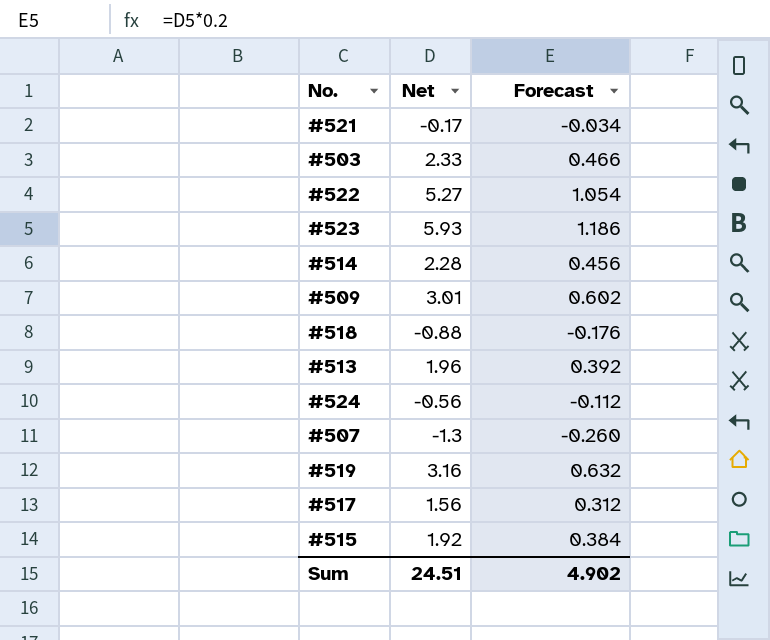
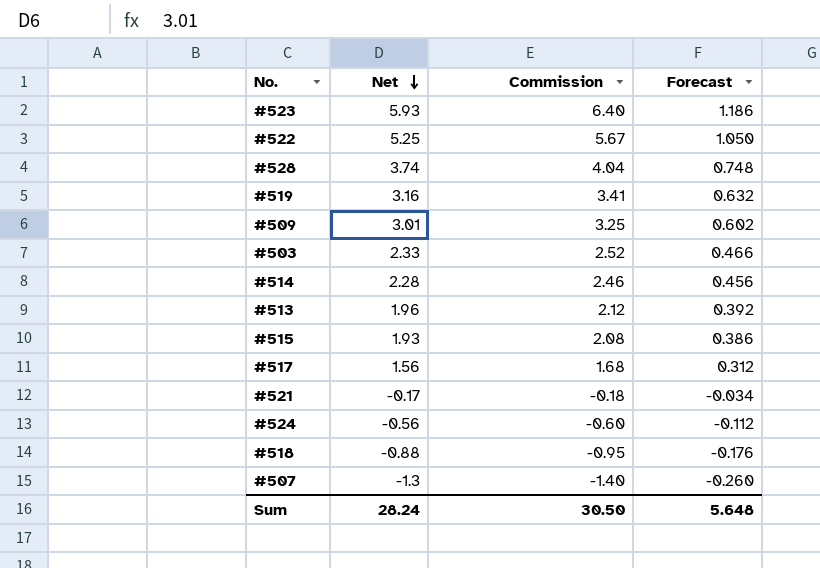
row order: none -> Net descending
column Commission | formula: none -> [Net] * 1.08
#522 | Net: 5.27 -> 5.25
#522 | Forecast: 1.054 -> 1.050
row #528: none -> 3.74 | 4.04 | 0.748
#515 | Net: 1.92 -> 1.93
#515 | Forecast: 0.384 -> 0.386
Sum | Net: 24.51 -> 28.24
Sum | Forecast: 4.902 -> 5.648

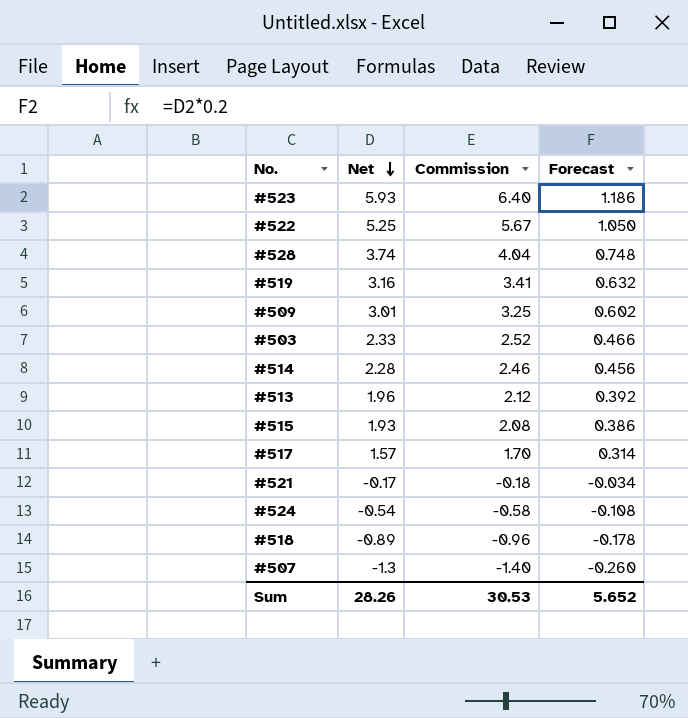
#517 | Net: 1.56 -> 1.57
#517 | Commission: 1.68 -> 1.70
#517 | Forecast: 0.312 -> 0.314
#524 | Net: -0.56 -> -0.54
#524 | Commission: -0.60 -> -0.58
#524 | Forecast: -0.112 -> -0.108
#518 | Net: -0.88 -> -0.89
#518 | Commission: -0.95 -> -0.96
#518 | Forecast: -0.176 -> -0.178
Sum | Net: 28.24 -> 28.26
Sum | Commission: 30.50 -> 30.53
Sum | Forecast: 5.648 -> 5.652

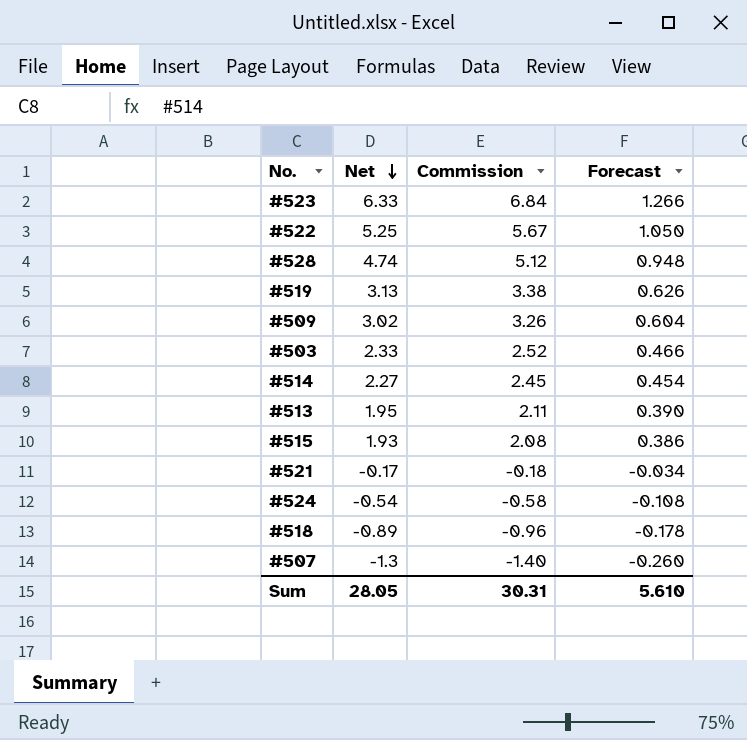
row #517: 1.57 | 1.70 | 0.314 -> none
#523 | Net: 5.93 -> 6.33
#523 | Commission: 6.40 -> 6.84
#523 | Forecast: 1.186 -> 1.266
#528 | Net: 3.74 -> 4.74
#528 | Commission: 4.04 -> 5.12
#528 | Forecast: 0.748 -> 0.948
#519 | Net: 3.16 -> 3.13
#519 | Commission: 3.41 -> 3.38
#519 | Forecast: 0.632 -> 0.626
#509 | Net: 3.01 -> 3.02
#509 | Commission: 3.25 -> 3.26
#509 | Forecast: 0.602 -> 0.604
#514 | Net: 2.28 -> 2.27
#514 | Commission: 2.46 -> 2.45
#514 | Forecast: 0.456 -> 0.454
#513 | Net: 1.96 -> 1.95
#513 | Commission: 2.12 -> 2.11
#513 | Forecast: 0.392 -> 0.390
Sum | Net: 28.26 -> 28.05
Sum | Commission: 30.53 -> 30.31
Sum | Forecast: 5.652 -> 5.610

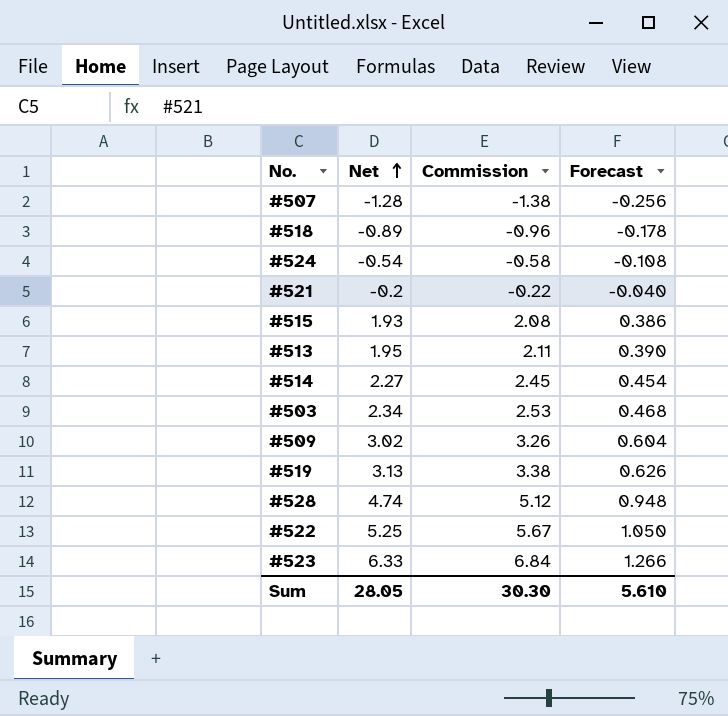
row order: Net descending -> Net ascending
#507 | Net: -1.3 -> -1.28
#507 | Commission: -1.40 -> -1.38
#507 | Forecast: -0.260 -> -0.256
#521 | Net: -0.17 -> -0.2
#521 | Commission: -0.18 -> -0.22
#521 | Forecast: -0.034 -> -0.040
#503 | Net: 2.33 -> 2.34
#503 | Commission: 2.52 -> 2.53
#503 | Forecast: 0.466 -> 0.468
Sum | Commission: 30.31 -> 30.30

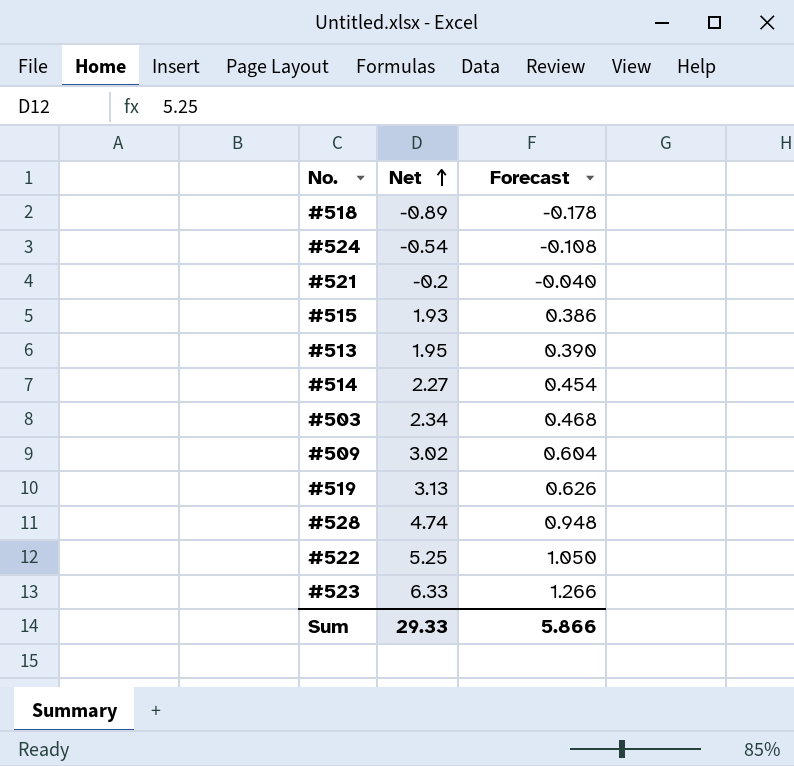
column Commission | formula: [Net] * 1.08 -> none
row #507: -1.28 | -1.38 | -0.256 -> none
Sum | Net: 28.05 -> 29.33
Sum | Forecast: 5.610 -> 5.866

